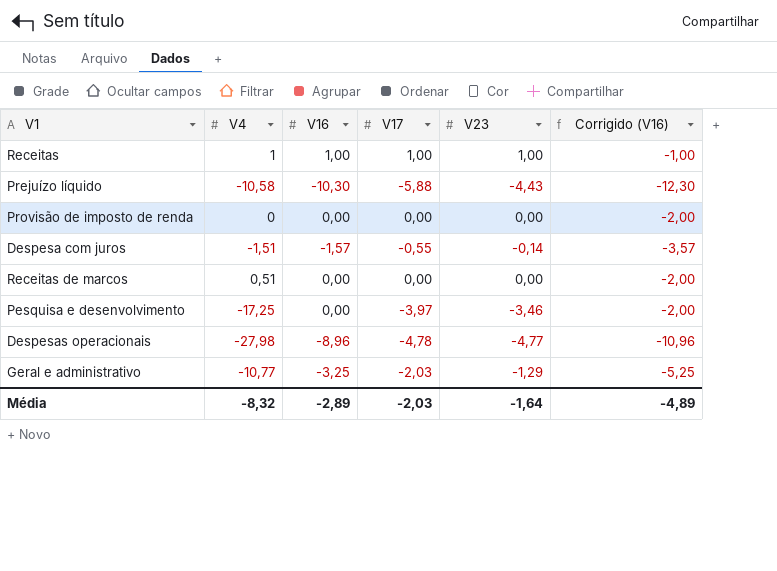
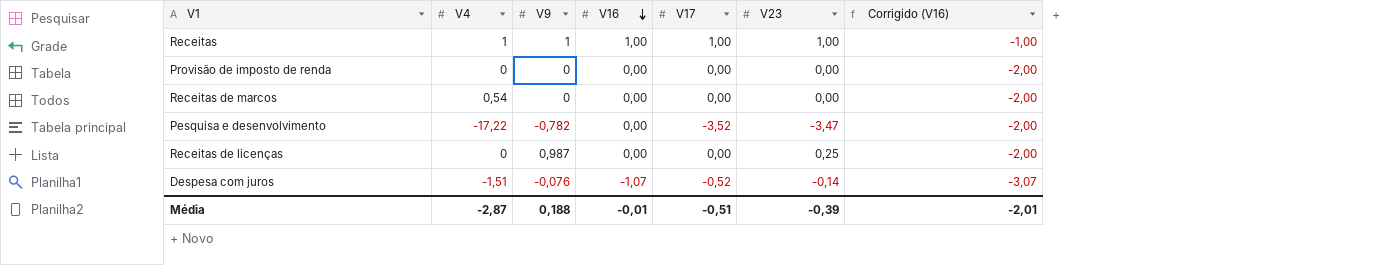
row order: none -> V16 descending
column V9 | position: none -> 3
row Prejuízo líquido: -10,58 | -10,30 | -5,88 | -4,43 | -12,30 -> none
row Despesas operacionais: -27,98 | -8,96 | -4,78 | -4,77 | -10,96 -> none
row Geral e administrativo: -10,77 | -3,25 | -2,03 | -1,29 | -5,25 -> none
Receitas de marcos | V4: 0,51 -> 0,54
Pesquisa e desenvolvimento | V4: -17,25 -> -17,22
Pesquisa e desenvolvimento | V17: -3,97 -> -3,52
Pesquisa e desenvolvimento | V23: -3,46 -> -3,47
row Receitas de licenças: none -> 0 | 0,987 | 0,00 | 0,00 | 0,25 | -2,00
Despesa com juros | V16: -1,57 -> -1,07
Despesa com juros | V17: -0,55 -> -0,52
Despesa com juros | Corrigido (V16): -3,57 -> -3,07
Média | V4: -8,32 -> -2,87
Média | V16: -2,89 -> -0,01
Média | V17: -2,03 -> -0,51
Média | V23: -1,64 -> -0,39
Média | Corrigido (V16): -4,89 -> -2,01

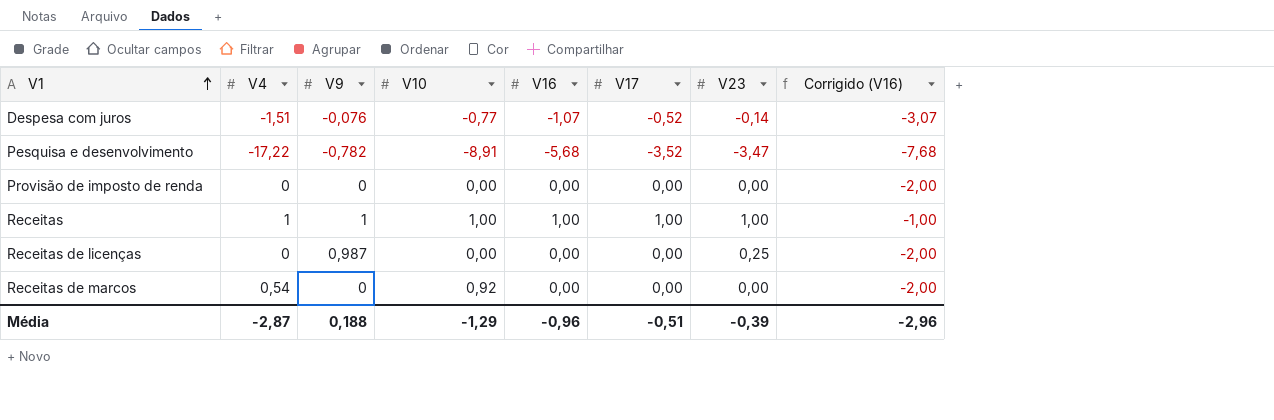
row order: V16 descending -> V1 ascending
column V10 | position: none -> 4
Pesquisa e desenvolvimento | V16: 0,00 -> -5,68
Pesquisa e desenvolvimento | Corrigido (V16): -2,00 -> -7,68
Média | V16: -0,01 -> -0,96
Média | Corrigido (V16): -2,01 -> -2,96

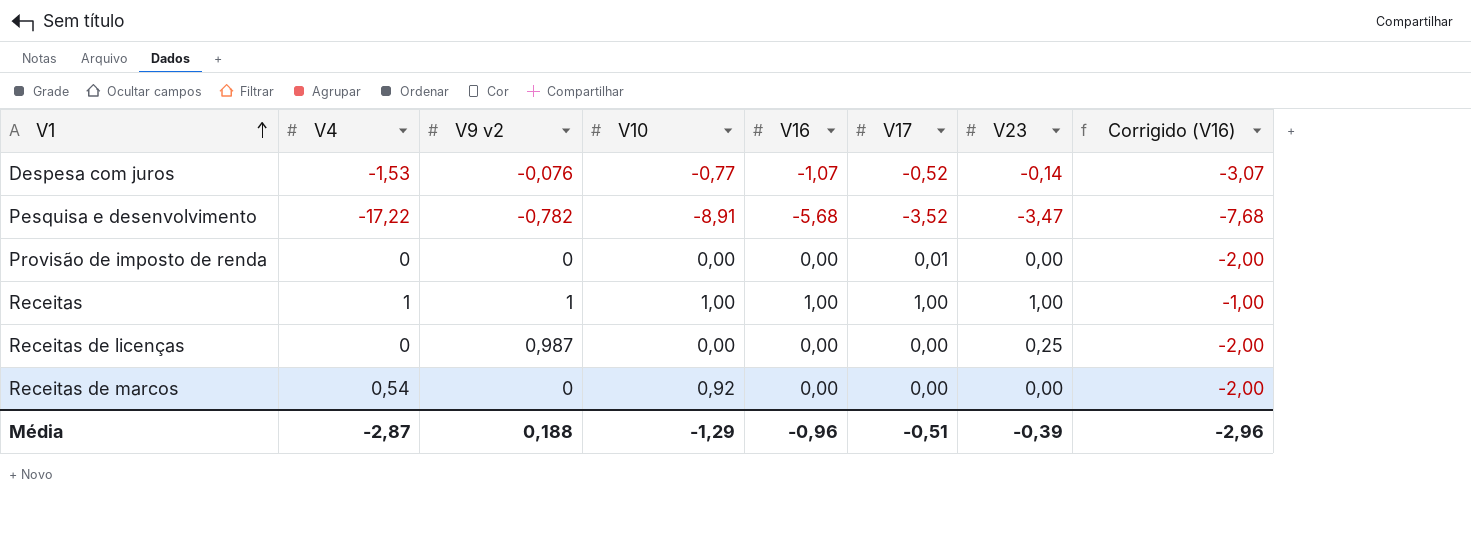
column name: V9 -> V9 v2
Despesa com juros | V4: -1,51 -> -1,53
Provisão de imposto de renda | V17: 0,00 -> 0,01

